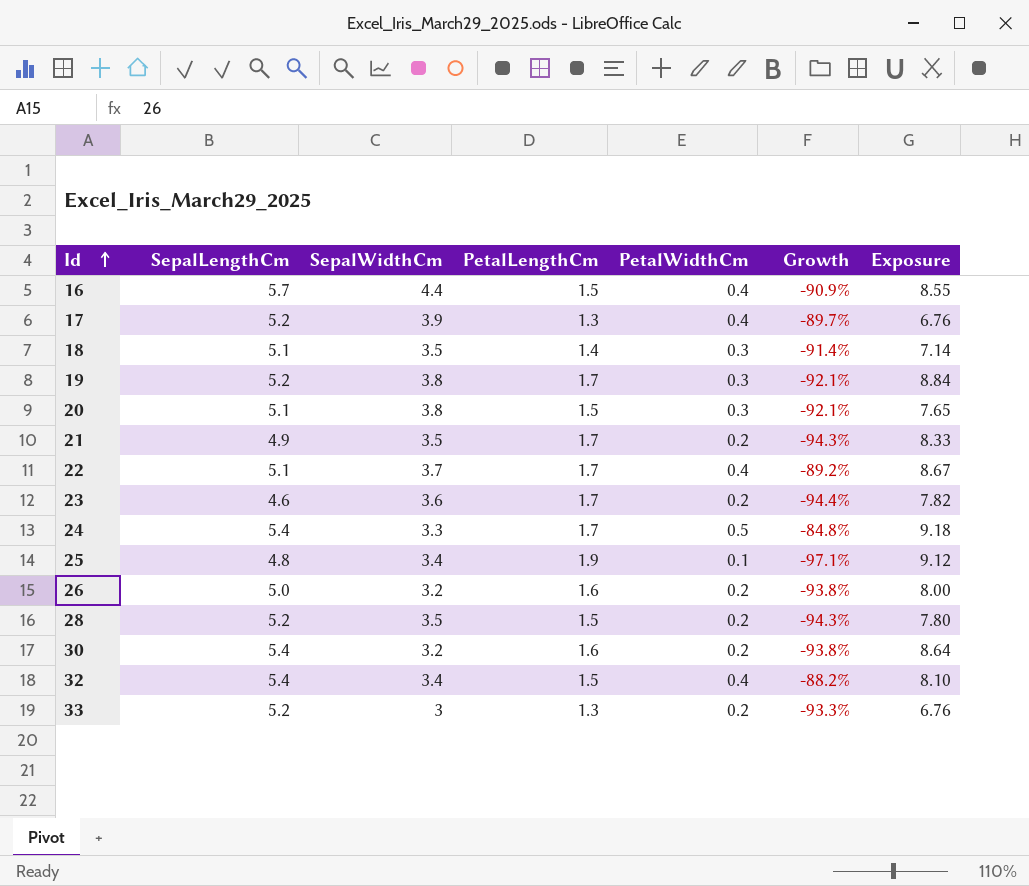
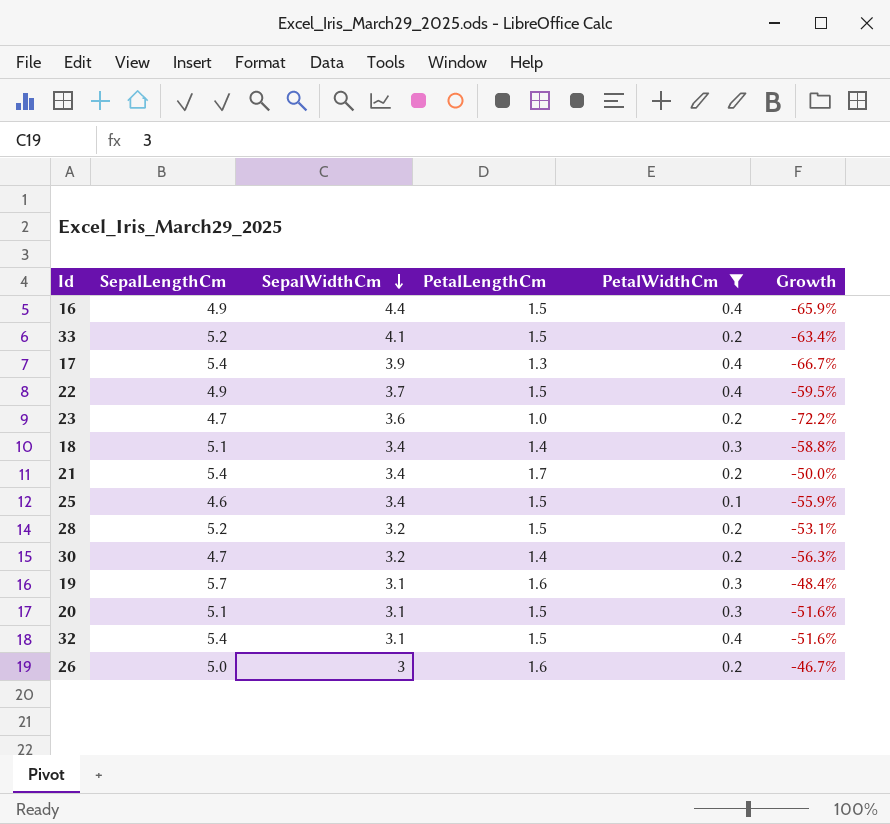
filter: none -> PetalWidthCm != 0.5
row order: Id ascending -> SepalWidthCm descending
column Exposure | formula: [SepalLengthCm] * [PetalLengthCm] -> none
column Growth | formula: ([PetalWidthCm] - [SepalWidthCm]) / [SepalWidthCm] -> ([PetalLengthCm] - [SepalWidthCm]) / [SepalWidthCm]
16 | SepalLengthCm: 5.7 -> 4.9
33 | SepalWidthCm: 3 -> 4.1
33 | PetalLengthCm: 1.3 -> 1.5
17 | SepalLengthCm: 5.2 -> 5.4
22 | SepalLengthCm: 5.1 -> 4.9
22 | PetalLengthCm: 1.7 -> 1.5
23 | SepalLengthCm: 4.6 -> 4.7
23 | PetalLengthCm: 1.7 -> 1.0
18 | SepalWidthCm: 3.5 -> 3.4
21 | SepalLengthCm: 4.9 -> 5.4
21 | SepalWidthCm: 3.5 -> 3.4
25 | SepalLengthCm: 4.8 -> 4.6
25 | PetalLengthCm: 1.9 -> 1.5
28 | SepalWidthCm: 3.5 -> 3.2
30 | SepalLengthCm: 5.4 -> 4.7
30 | PetalLengthCm: 1.6 -> 1.4
19 | SepalLengthCm: 5.2 -> 5.7
19 | SepalWidthCm: 3.8 -> 3.1
19 | PetalLengthCm: 1.7 -> 1.6
20 | SepalWidthCm: 3.8 -> 3.1
32 | SepalWidthCm: 3.4 -> 3.1
26 | SepalWidthCm: 3.2 -> 3

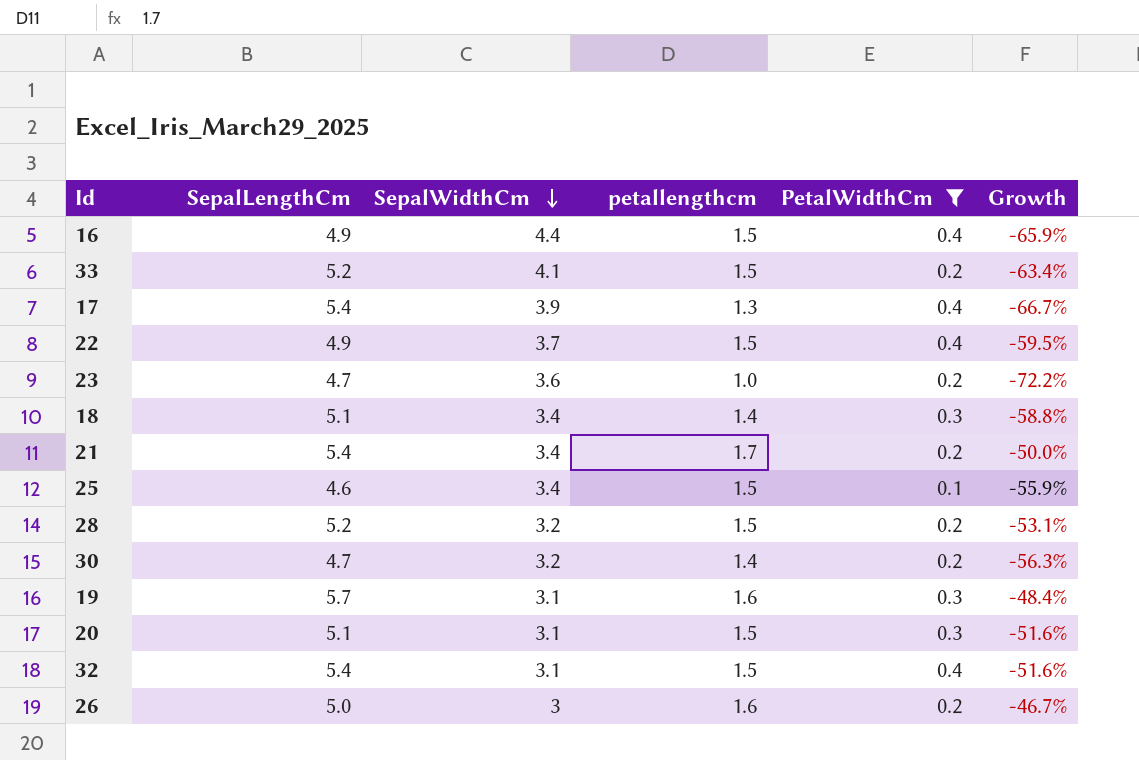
column name: PetalLengthCm -> petallengthcm

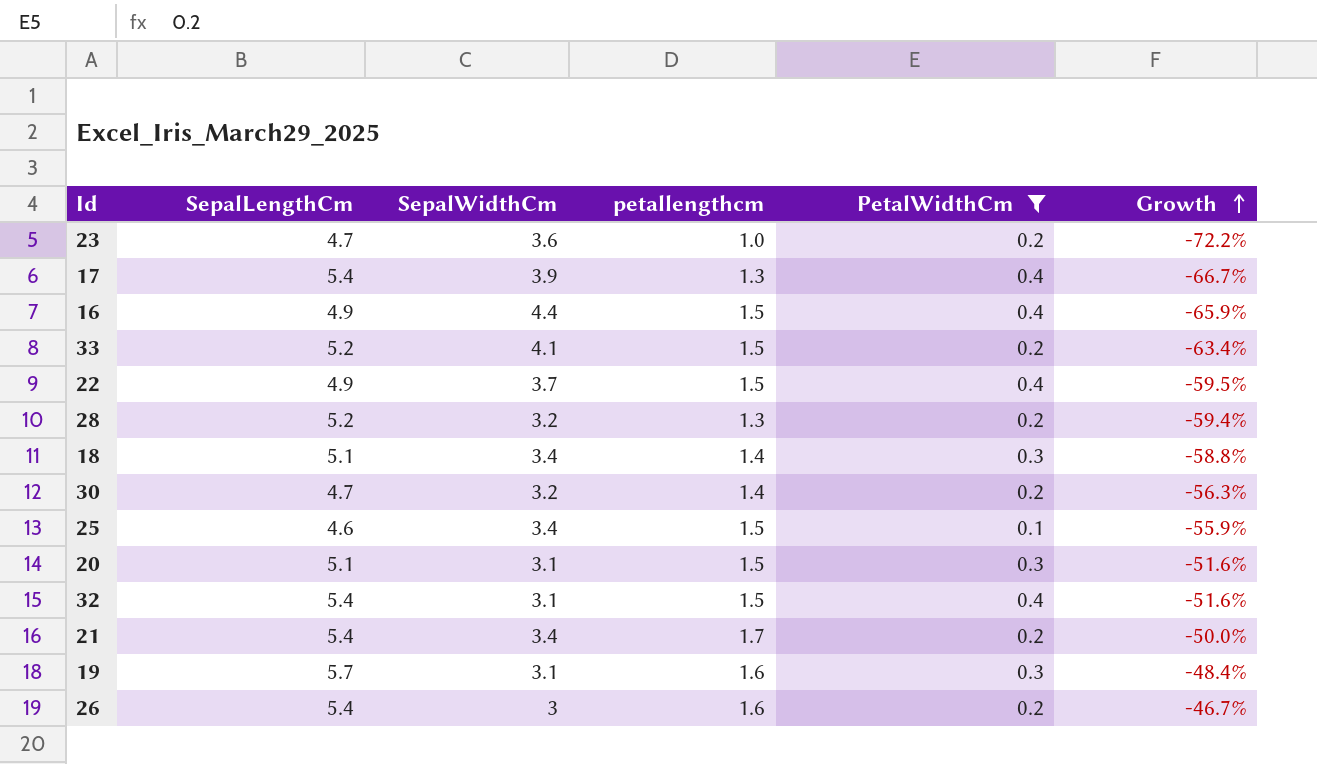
row order: SepalWidthCm descending -> Growth ascending
28 | petallengthcm: 1.5 -> 1.3
28 | Growth: -53.1% -> -59.4%
26 | SepalLengthCm: 5.0 -> 5.4

